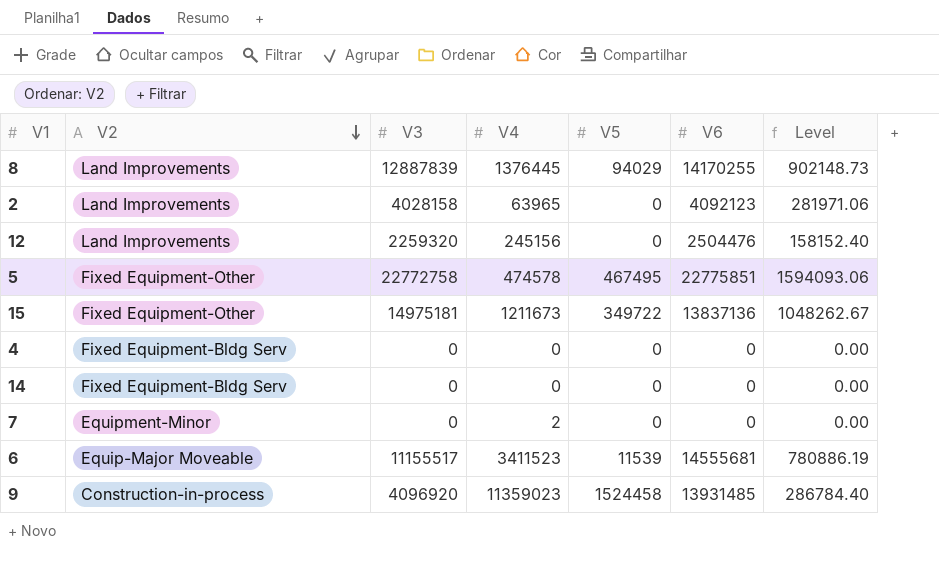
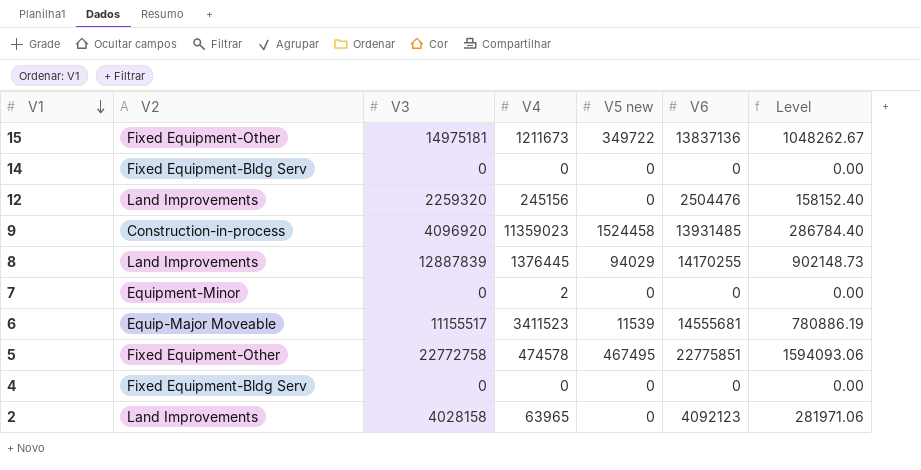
row order: V2 descending -> V1 descending
column name: V5 -> V5 new

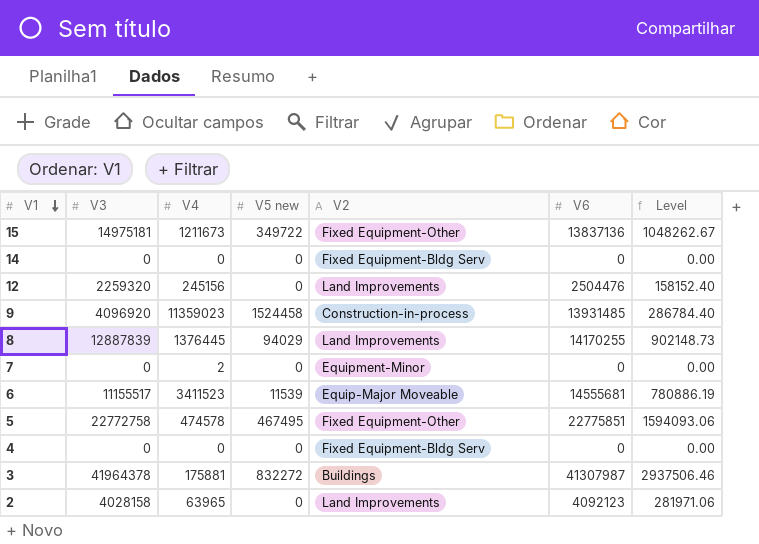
column V2 | position: 2 -> 5
row 3: none -> 41964378 | 175881 | 832272 | Buildings | 41307987 | 2937506.46

